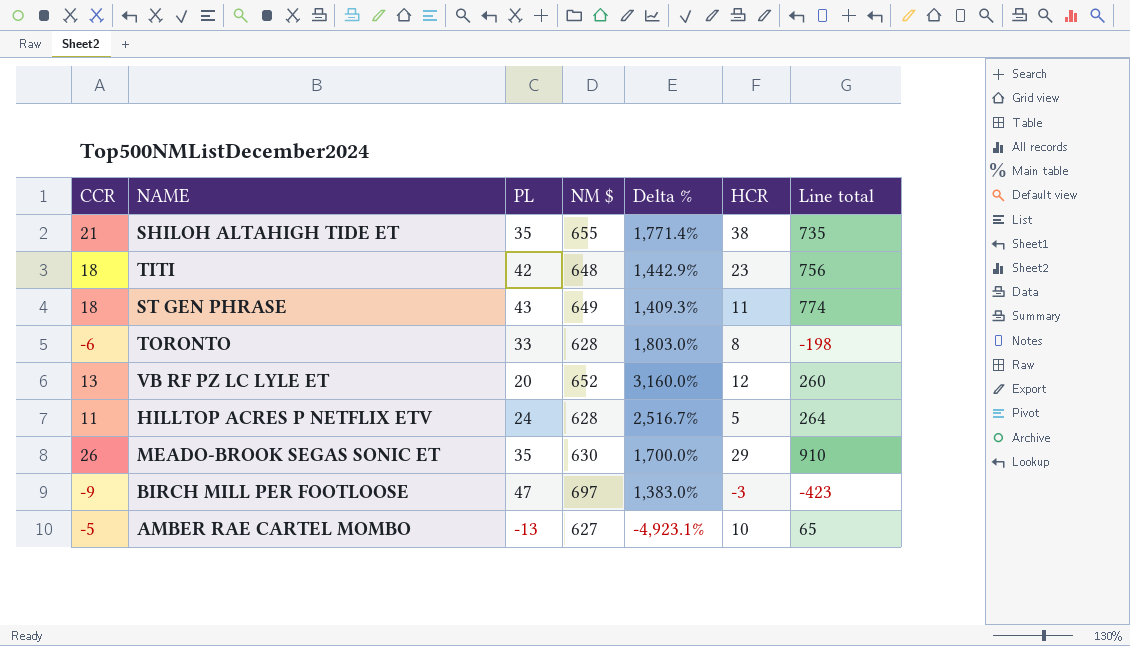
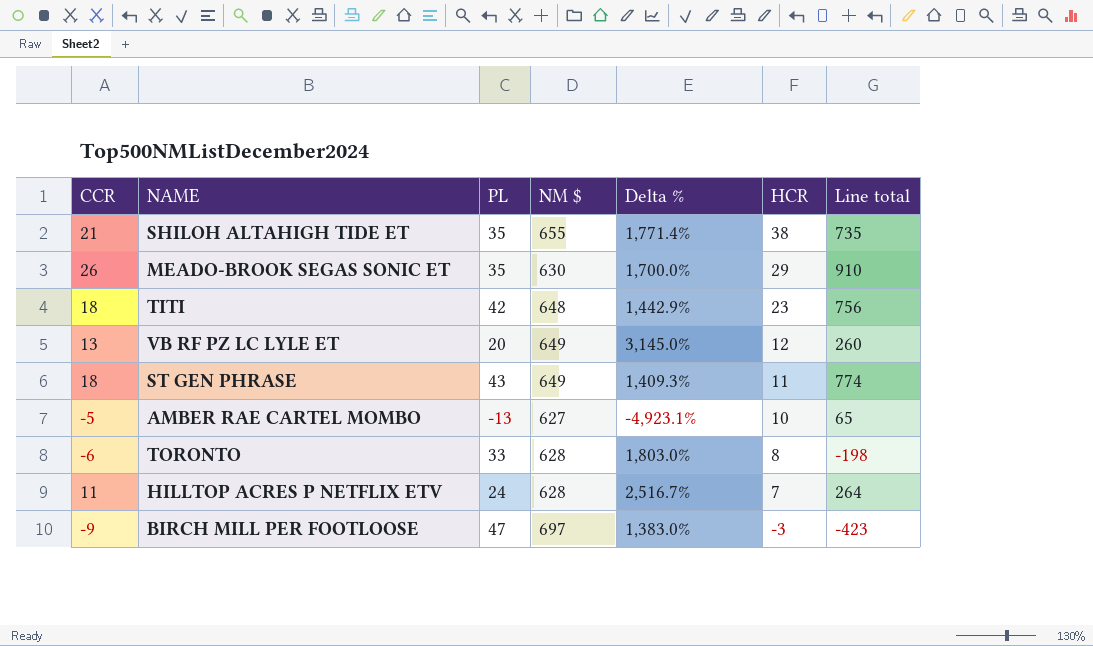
row order: none -> HCR descending
VB RF PZ LC LYLE ET | NM $: 652 -> 649
VB RF PZ LC LYLE ET | Delta %: 3,160.0% -> 3,145.0%
HILLTOP ACRES P NETFLIX ETV | HCR: 5 -> 7

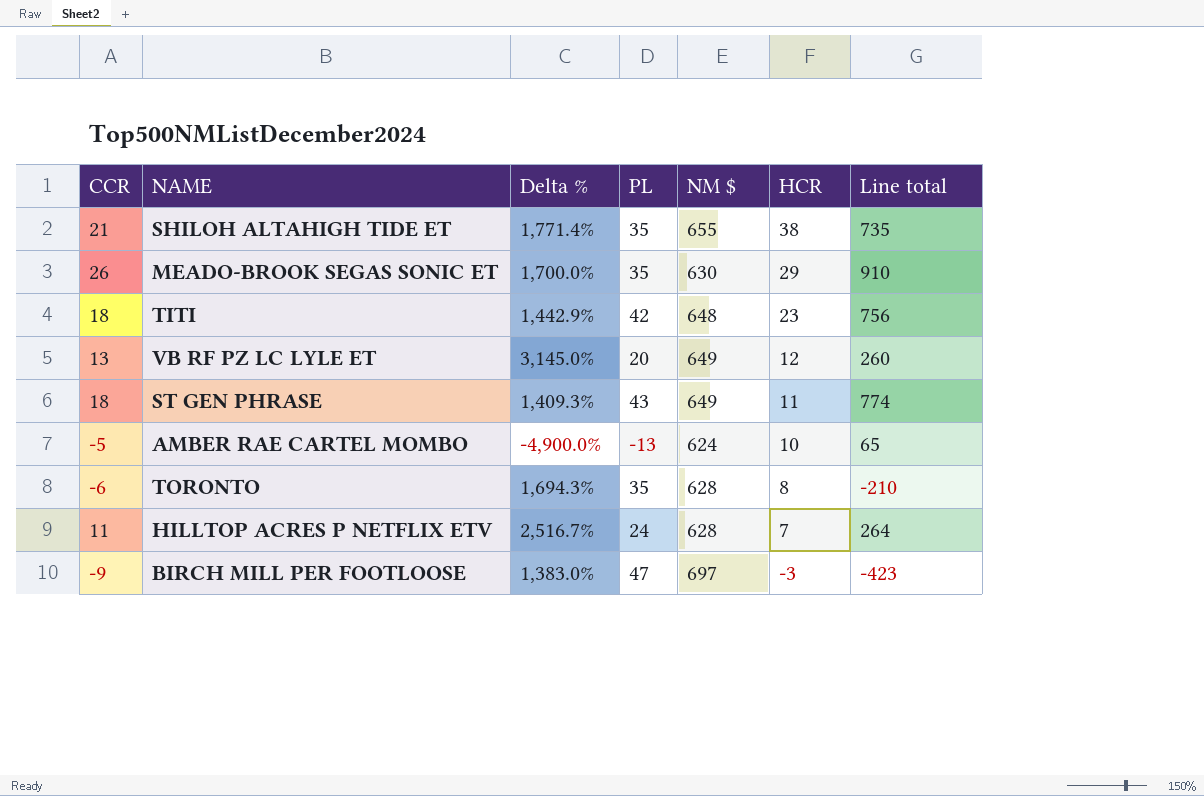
column Delta % | position: 5 -> 3
AMBER RAE CARTEL MOMBO | Delta %: -4,923.1% -> -4,900.0%
AMBER RAE CARTEL MOMBO | NM $: 627 -> 624
TORONTO | Delta %: 1,803.0% -> 1,694.3%
TORONTO | PL: 33 -> 35
TORONTO | Line total: -198 -> -210

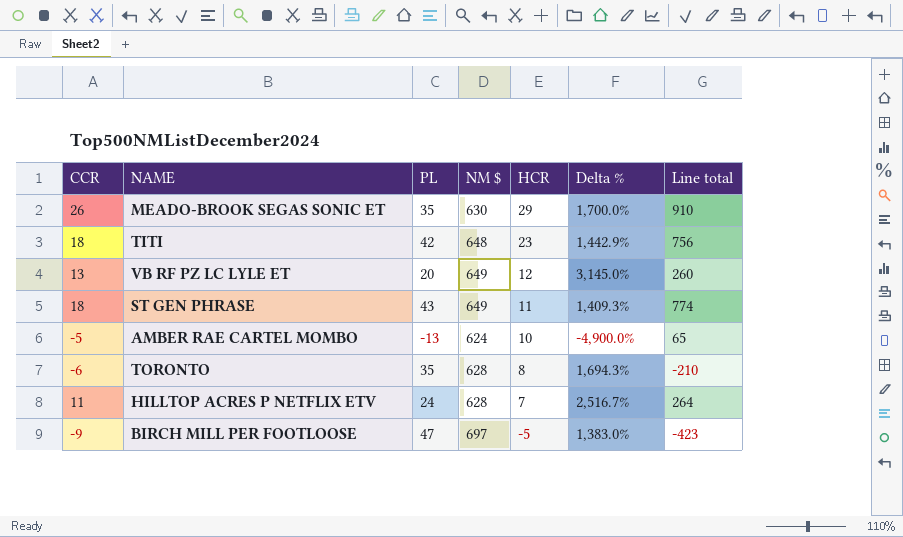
column Delta % | position: 3 -> 6
row SHILOH ALTAHIGH TIDE ET: 21 | 1,771.4% | 35 | 655 | 38 | 735 -> none
BIRCH MILL PER FOOTLOOSE | HCR: -3 -> -5

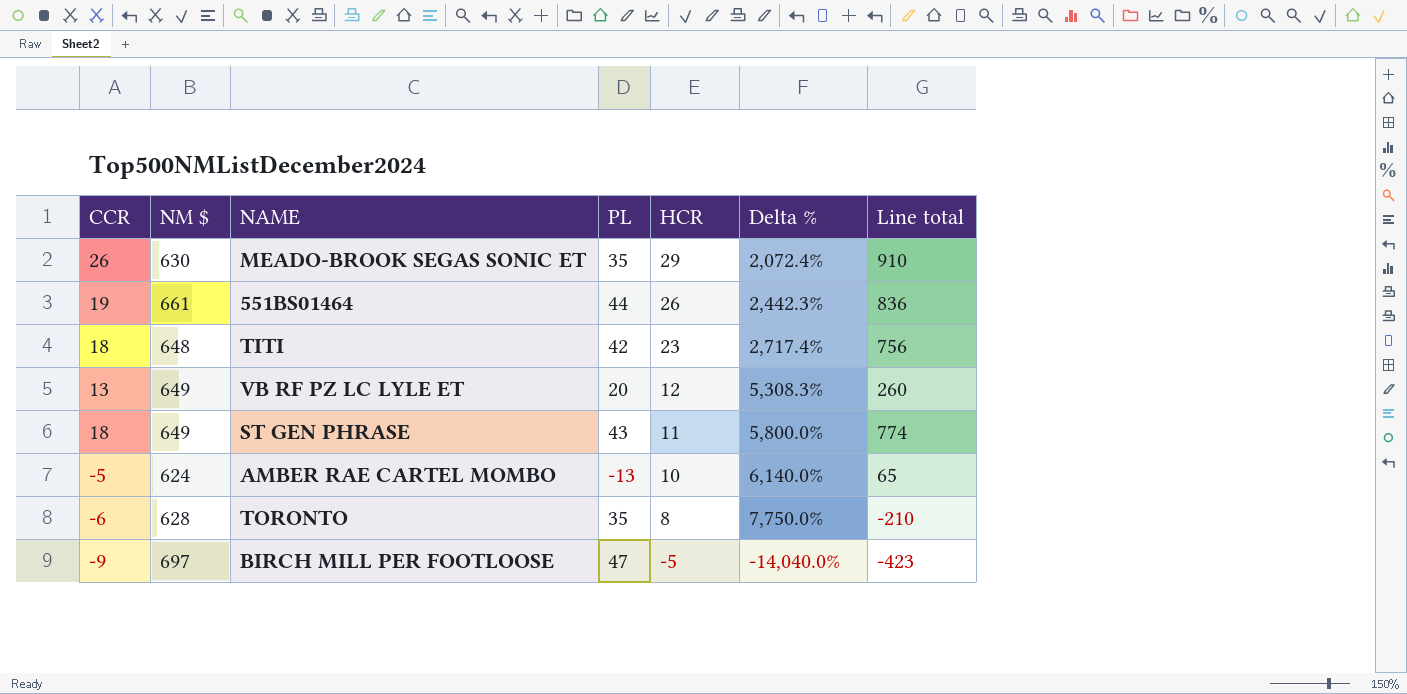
column NM $ | position: 4 -> 2
column Delta % | formula: ([NM $] - [PL]) / [PL] -> ([NM $] - [HCR]) / [HCR]
row HILLTOP ACRES P NETFLIX ETV: 11 | 24 | 628 | 7 | 2,516.7% | 264 -> none
row 551BS01464: none -> 19 | 661 | 44 | 26 | 2,442.3% | 836

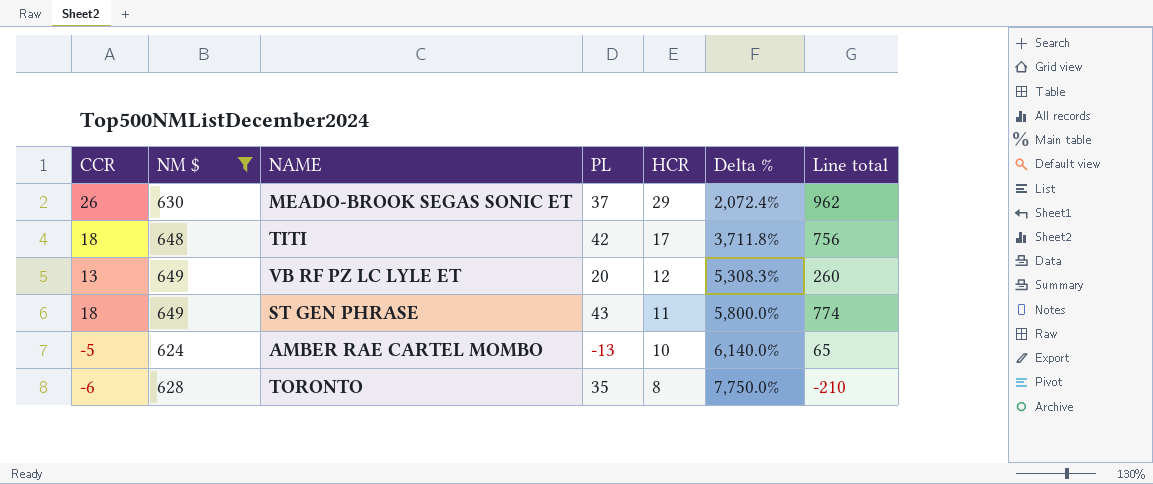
filter: none -> NM $ <= 649
MEADO-BROOK SEGAS SONIC ET | PL: 35 -> 37
MEADO-BROOK SEGAS SONIC ET | Line total: 910 -> 962
TITI | HCR: 23 -> 17
TITI | Delta %: 2,717.4% -> 3,711.8%

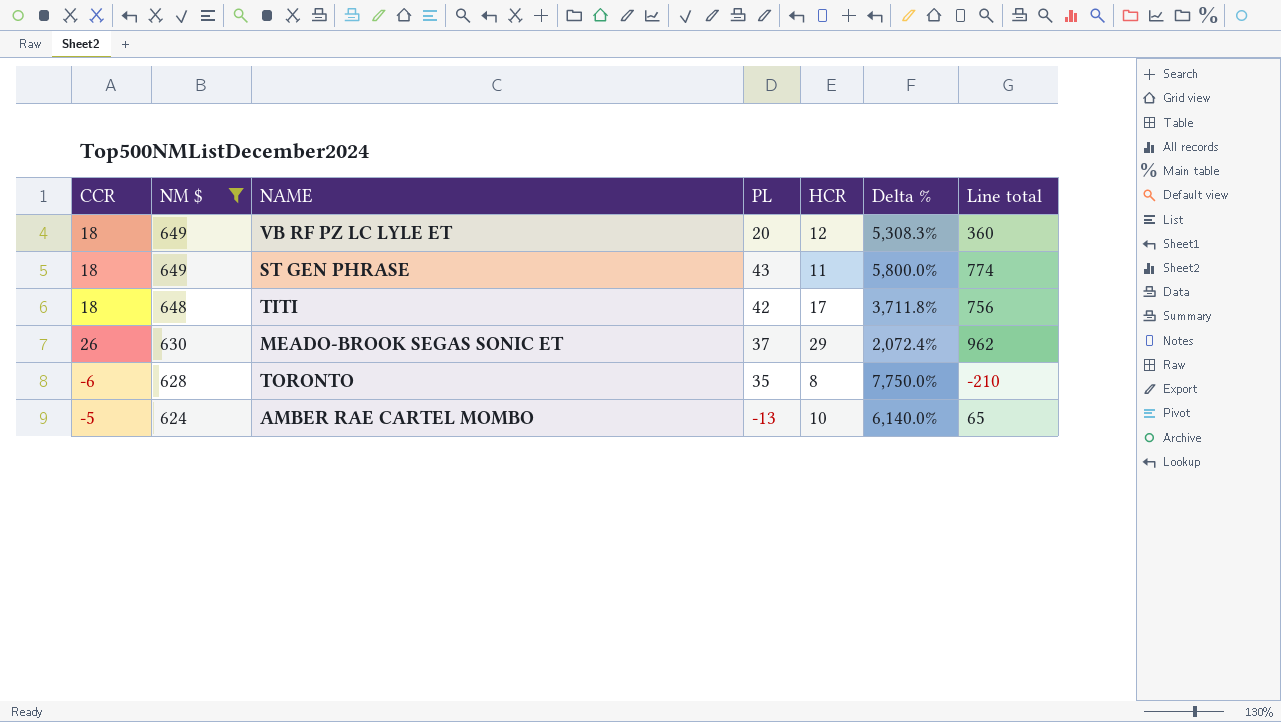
row order: HCR descending -> NM $ descending
VB RF PZ LC LYLE ET | CCR: 13 -> 18
VB RF PZ LC LYLE ET | Line total: 260 -> 360

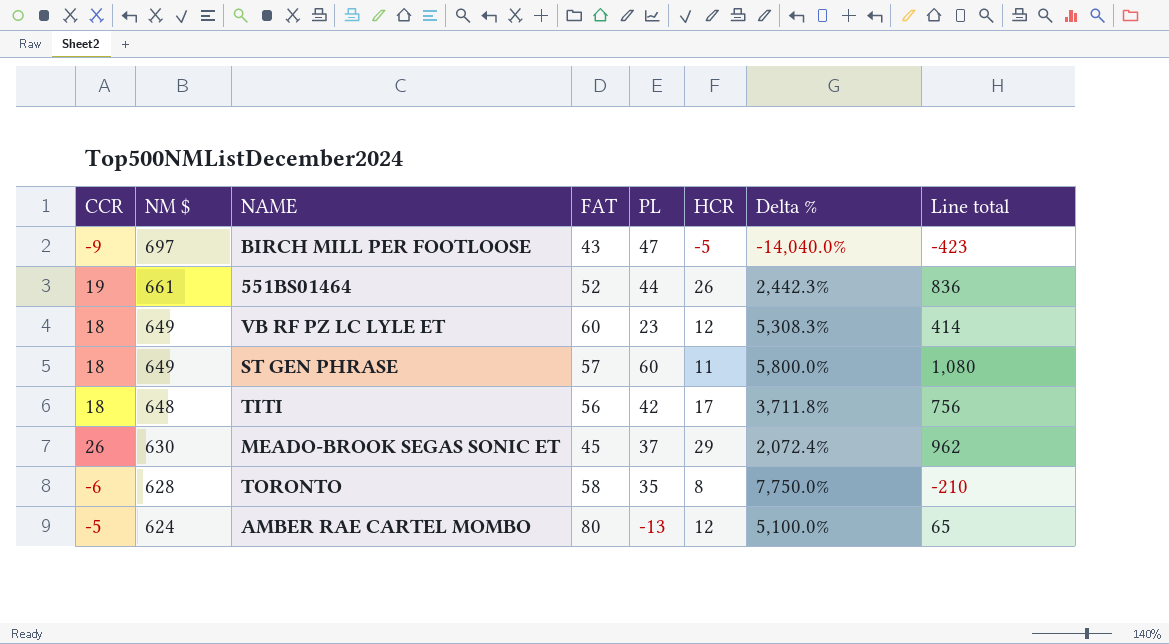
filter: NM $ <= 649 -> none
column FAT | position: none -> 4
VB RF PZ LC LYLE ET | PL: 20 -> 23
VB RF PZ LC LYLE ET | Line total: 360 -> 414
ST GEN PHRASE | PL: 43 -> 60
ST GEN PHRASE | Line total: 774 -> 1,080
AMBER RAE CARTEL MOMBO | HCR: 10 -> 12
AMBER RAE CARTEL MOMBO | Delta %: 6,140.0% -> 5,100.0%

